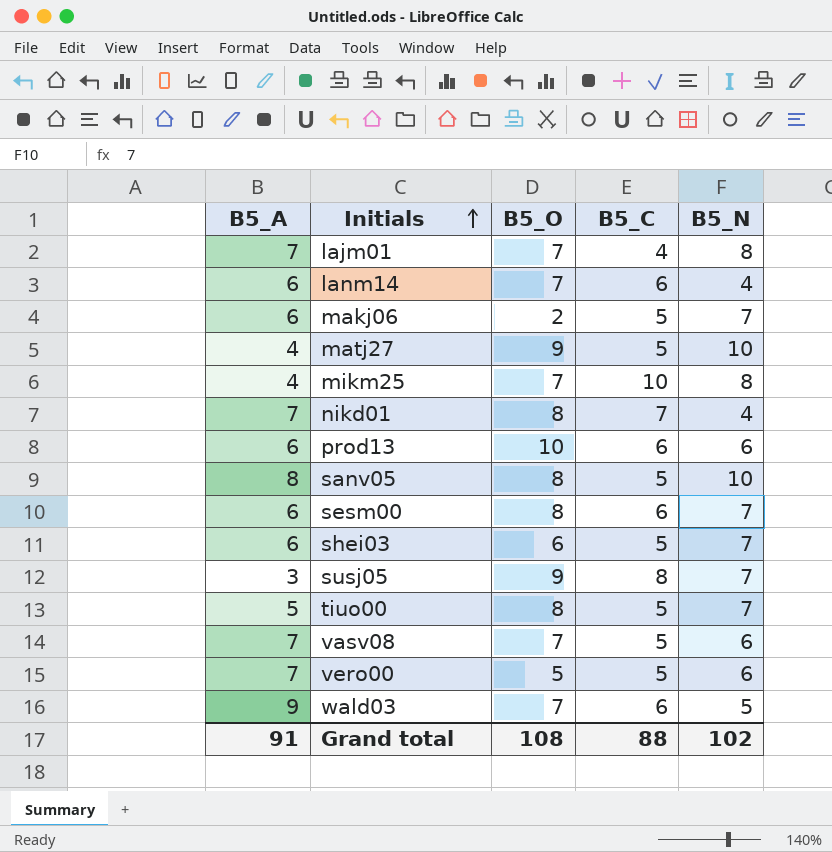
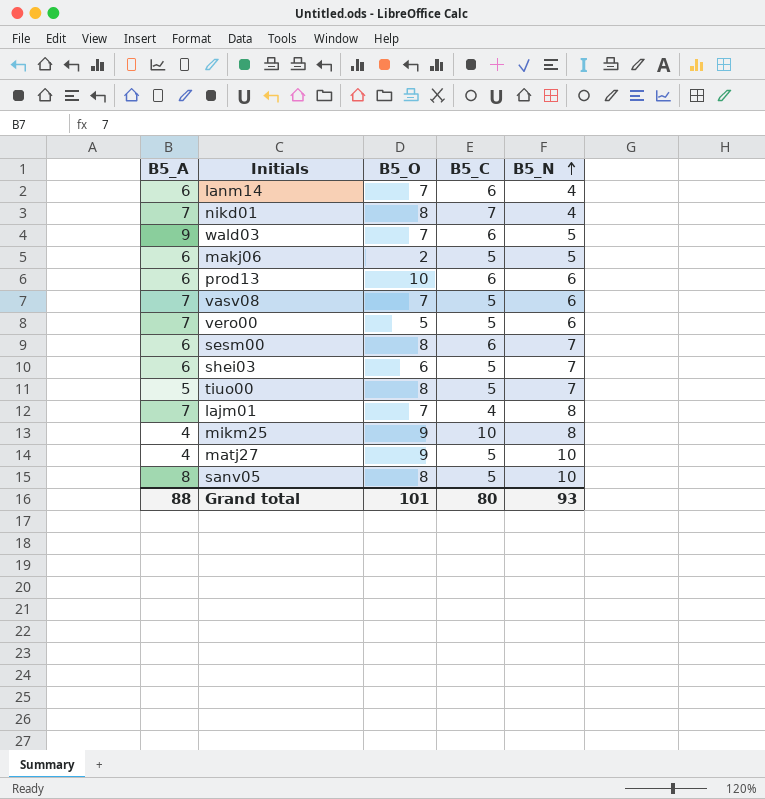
row order: Initials ascending -> B5_N ascending
row susj05: 3 | 9 | 8 | 7 -> none
makj06 | B5_N: 7 -> 5
mikm25 | B5_O: 7 -> 9
Grand total | B5_A: 91 -> 88
Grand total | B5_O: 108 -> 101
Grand total | B5_C: 88 -> 80
Grand total | B5_N: 102 -> 93

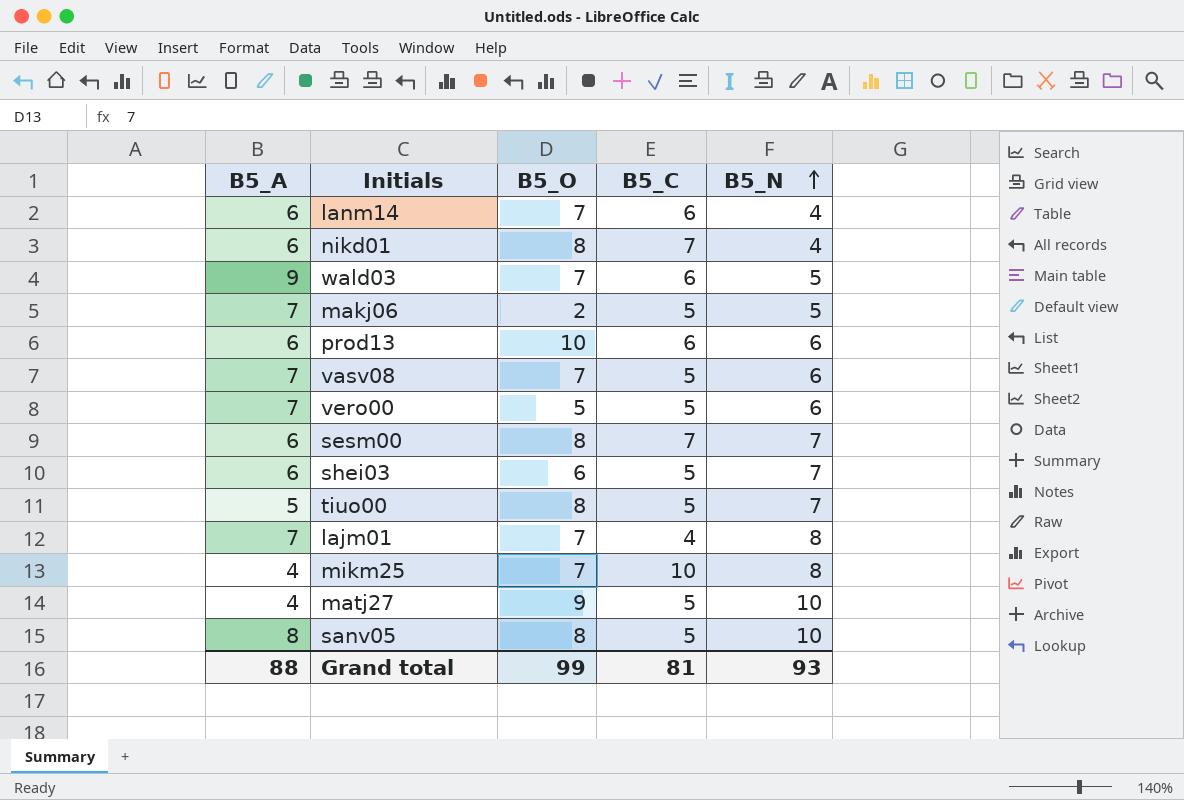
nikd01 | B5_A: 7 -> 6
makj06 | B5_A: 6 -> 7
sesm00 | B5_C: 6 -> 7
mikm25 | B5_O: 9 -> 7
Grand total | B5_O: 101 -> 99
Grand total | B5_C: 80 -> 81

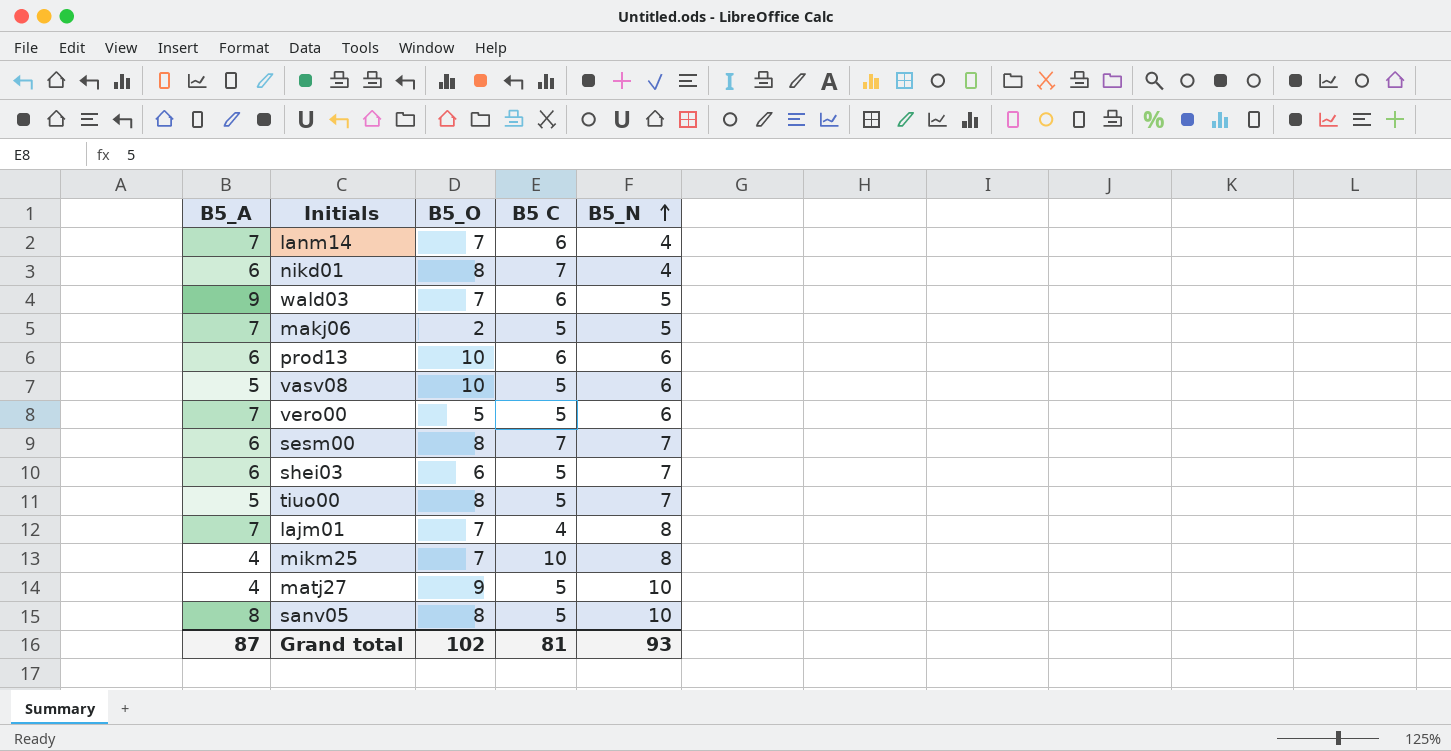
column name: B5_C -> B5 C
lanm14 | B5_A: 6 -> 7
vasv08 | B5_A: 7 -> 5
vasv08 | B5_O: 7 -> 10
Grand total | B5_A: 88 -> 87
Grand total | B5_O: 99 -> 102

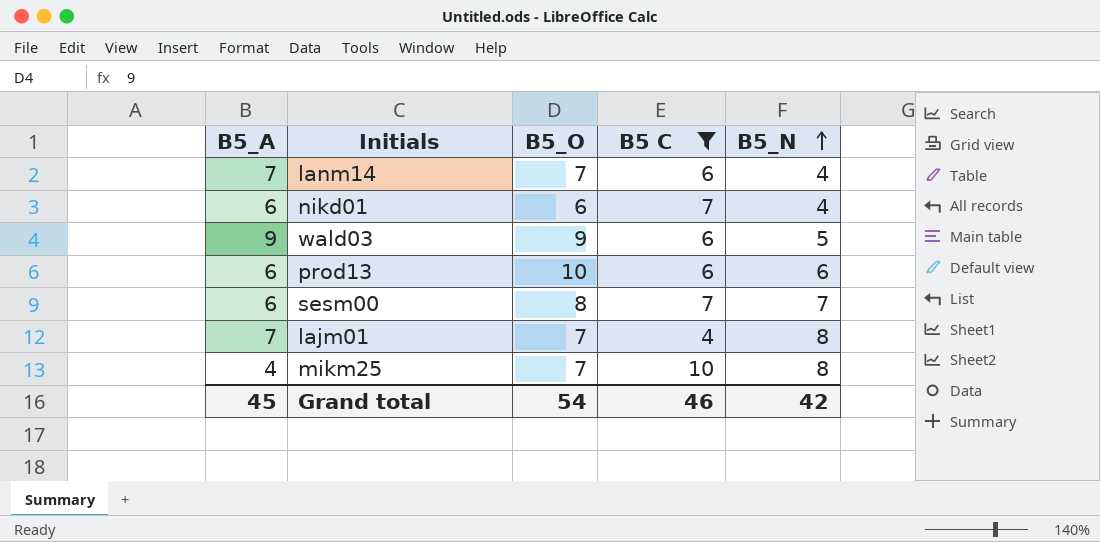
filter: none -> B5 C != 5
nikd01 | B5_O: 8 -> 6
wald03 | B5_O: 7 -> 9
Grand total | B5_A: 87 -> 45
Grand total | B5_O: 102 -> 54
Grand total | B5 C: 81 -> 46
Grand total | B5_N: 93 -> 42

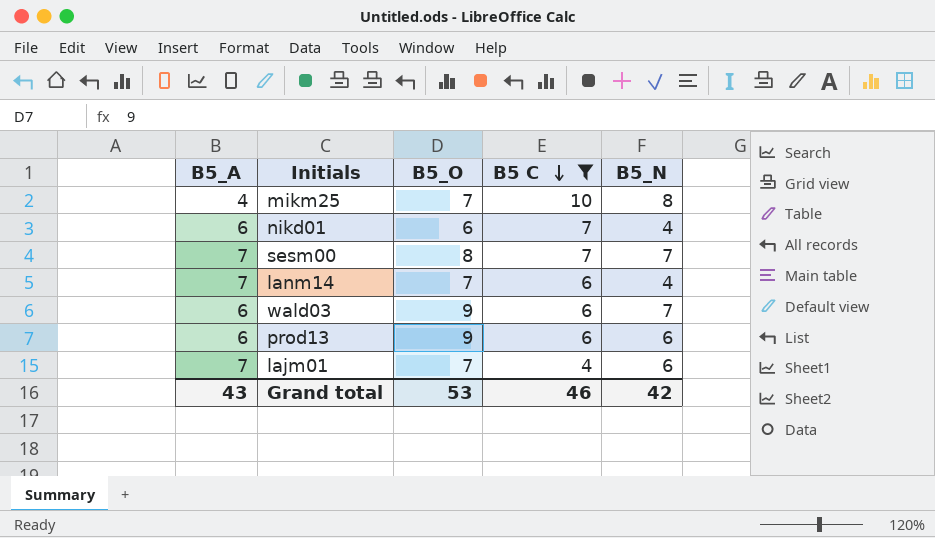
row order: B5_N ascending -> B5 C descending
sesm00 | B5_A: 6 -> 7
wald03 | B5_A: 9 -> 6
wald03 | B5_N: 5 -> 7
prod13 | B5_O: 10 -> 9
lajm01 | B5_N: 8 -> 6
Grand total | B5_A: 45 -> 43
Grand total | B5_O: 54 -> 53

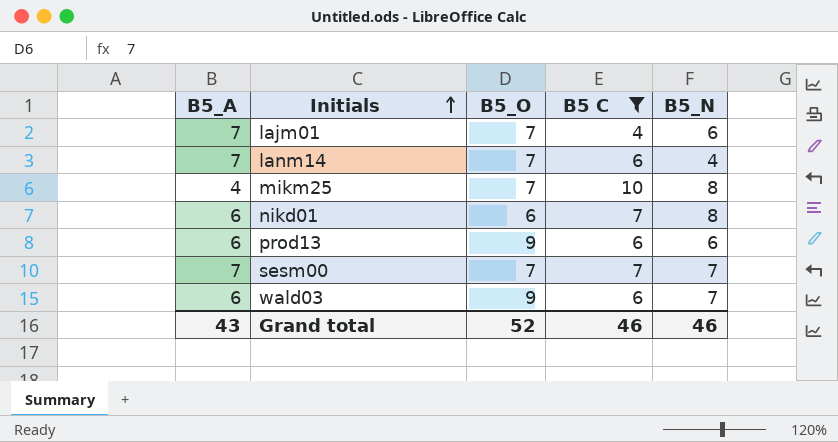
row order: B5 C descending -> Initials ascending
nikd01 | B5_N: 4 -> 8
sesm00 | B5_O: 8 -> 7
Grand total | B5_O: 53 -> 52
Grand total | B5_N: 42 -> 46

